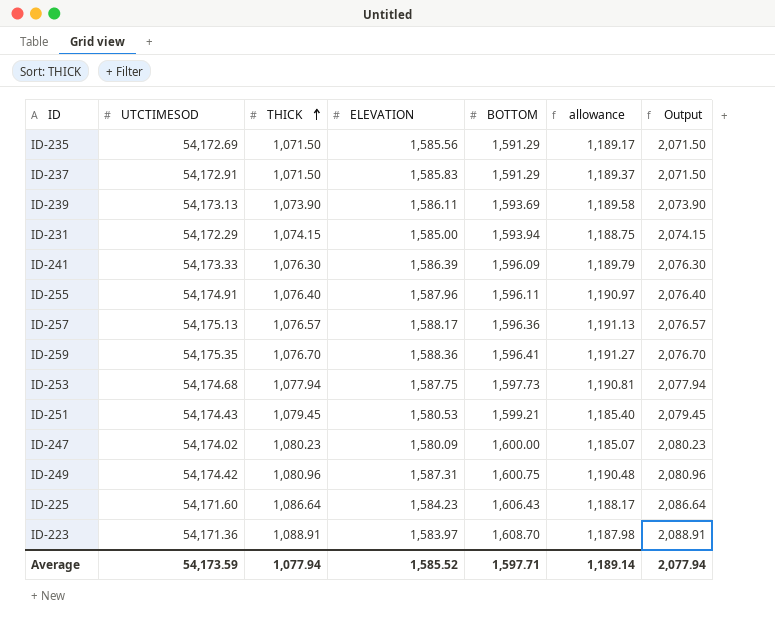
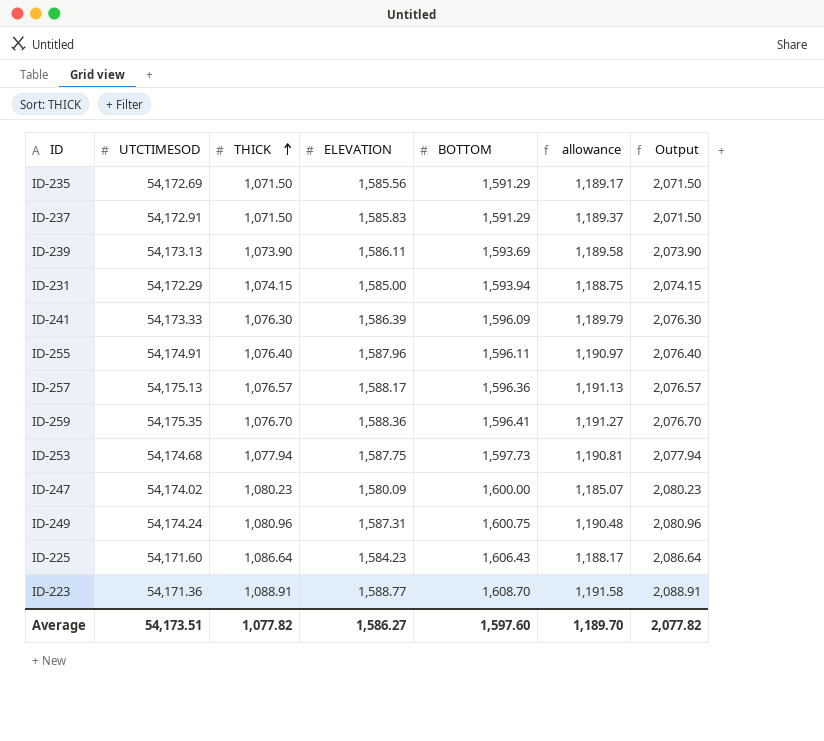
row ID-251: 54,174.43 | 1,079.45 | 1,580.53 | 1,599.21 | 1,185.40 | 2,079.45 -> none
ID-249 | UTCTIMESOD: 54,174.42 -> 54,174.24
ID-223 | ELEVATION: 1,583.97 -> 1,588.77
ID-223 | allowance: 1,187.98 -> 1,191.58
Average | UTCTIMESOD: 54,173.59 -> 54,173.51
Average | THICK: 1,077.94 -> 1,077.82
Average | ELEVATION: 1,585.52 -> 1,586.27
Average | BOTTOM: 1,597.71 -> 1,597.60
Average | allowance: 1,189.14 -> 1,189.70
Average | Output: 2,077.94 -> 2,077.82

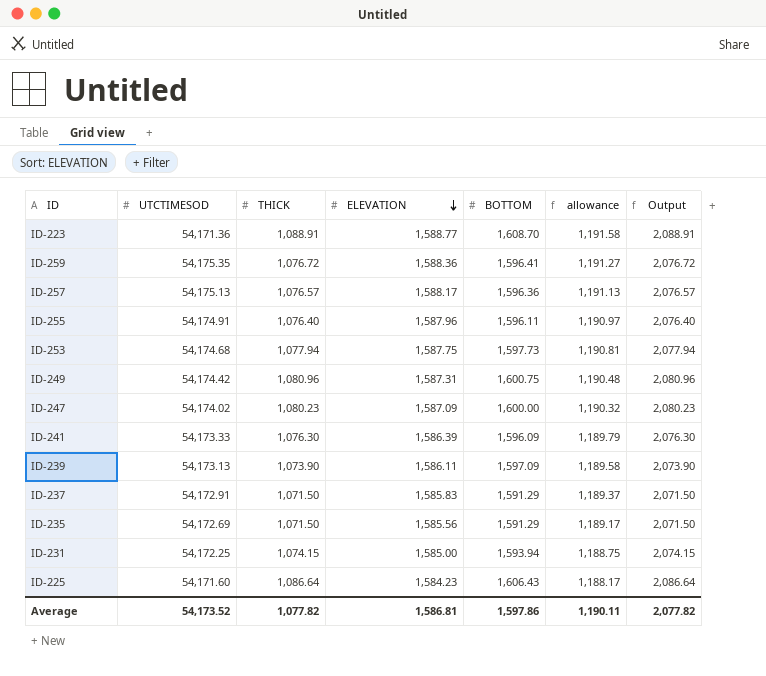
row order: THICK ascending -> ELEVATION descending
ID-259 | THICK: 1,076.70 -> 1,076.72
ID-259 | Output: 2,076.70 -> 2,076.72
ID-249 | UTCTIMESOD: 54,174.24 -> 54,174.42
ID-247 | ELEVATION: 1,580.09 -> 1,587.09
ID-247 | allowance: 1,185.07 -> 1,190.32
ID-239 | BOTTOM: 1,593.69 -> 1,597.09
ID-231 | UTCTIMESOD: 54,172.29 -> 54,172.25
Average | UTCTIMESOD: 54,173.51 -> 54,173.52
Average | ELEVATION: 1,586.27 -> 1,586.81
Average | BOTTOM: 1,597.60 -> 1,597.86
Average | allowance: 1,189.70 -> 1,190.11

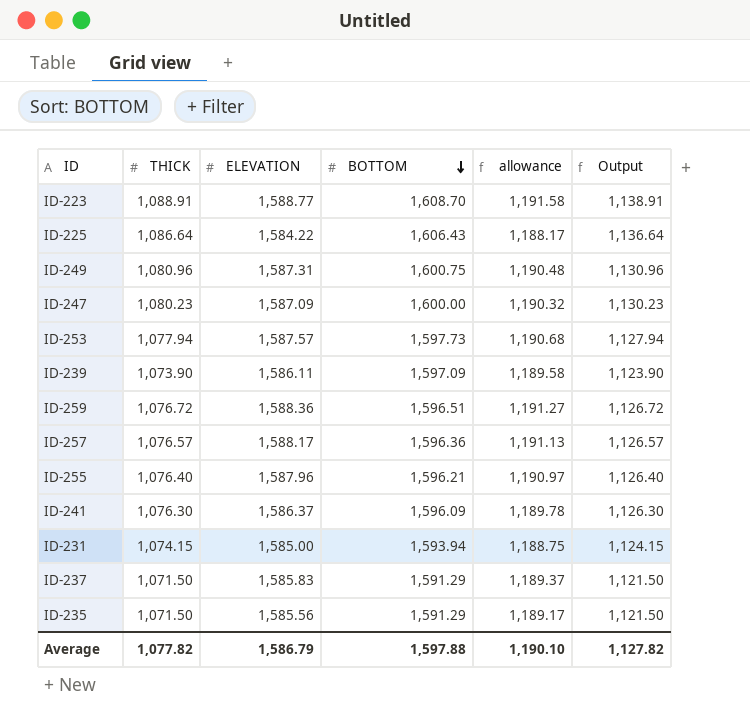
row order: ELEVATION descending -> BOTTOM descending
column UTCTIMESOD | position: 2 -> none
column Output | formula: [THICK] + 1000 -> [THICK] + 50
ID-225 | ELEVATION: 1,584.23 -> 1,584.22
ID-253 | ELEVATION: 1,587.75 -> 1,587.57
ID-253 | allowance: 1,190.81 -> 1,190.68
ID-259 | BOTTOM: 1,596.41 -> 1,596.51
ID-255 | BOTTOM: 1,596.11 -> 1,596.21
ID-241 | ELEVATION: 1,586.39 -> 1,586.37
ID-241 | allowance: 1,189.79 -> 1,189.78
Average | ELEVATION: 1,586.81 -> 1,586.79
Average | BOTTOM: 1,597.86 -> 1,597.88
Average | allowance: 1,190.11 -> 1,190.10
Average | Output: 2,077.82 -> 1,127.82

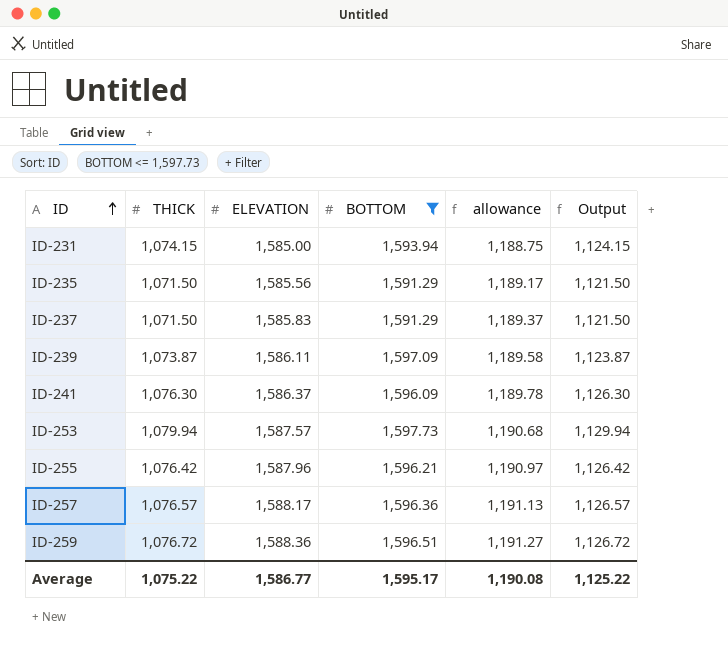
filter: none -> BOTTOM <= 1,597.73
row order: BOTTOM descending -> ID ascending
ID-239 | THICK: 1,073.90 -> 1,073.87
ID-239 | Output: 1,123.90 -> 1,123.87
ID-253 | THICK: 1,077.94 -> 1,079.94
ID-253 | Output: 1,127.94 -> 1,129.94
ID-255 | THICK: 1,076.40 -> 1,076.42
ID-255 | Output: 1,126.40 -> 1,126.42
Average | THICK: 1,077.82 -> 1,075.22
Average | ELEVATION: 1,586.79 -> 1,586.77
Average | BOTTOM: 1,597.88 -> 1,595.17
Average | allowance: 1,190.10 -> 1,190.08
Average | Output: 1,127.82 -> 1,125.22

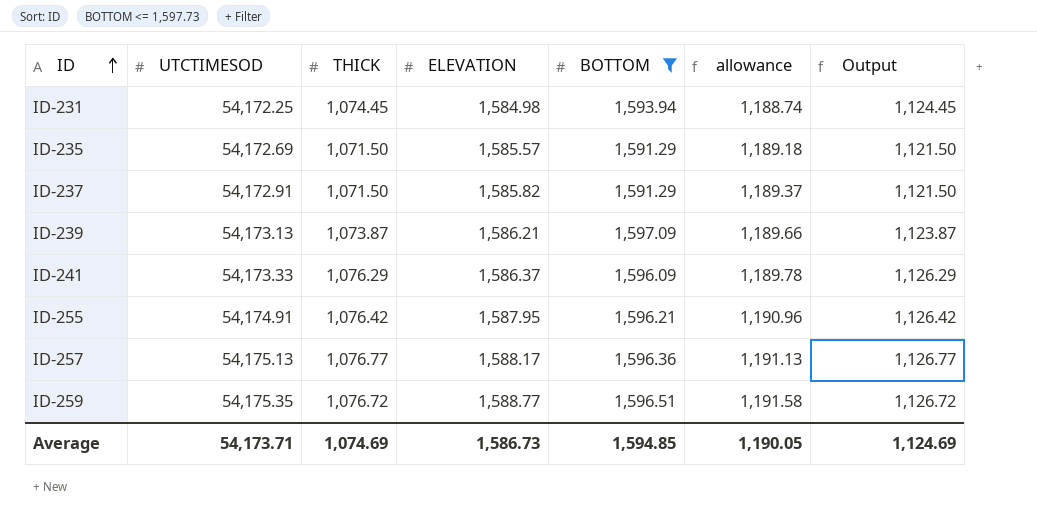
column UTCTIMESOD | position: none -> 2
row ID-253: 1,079.94 | 1,587.57 | 1,597.73 | 1,190.68 | 1,129.94 -> none
ID-231 | THICK: 1,074.15 -> 1,074.45
ID-231 | ELEVATION: 1,585.00 -> 1,584.98
ID-231 | allowance: 1,188.75 -> 1,188.74
ID-231 | Output: 1,124.15 -> 1,124.45
ID-235 | ELEVATION: 1,585.56 -> 1,585.57
ID-235 | allowance: 1,189.17 -> 1,189.18
ID-237 | ELEVATION: 1,585.83 -> 1,585.82
ID-239 | ELEVATION: 1,586.11 -> 1,586.21
ID-239 | allowance: 1,189.58 -> 1,189.66
ID-241 | THICK: 1,076.30 -> 1,076.29
ID-241 | Output: 1,126.30 -> 1,126.29
ID-255 | ELEVATION: 1,587.96 -> 1,587.95
ID-255 | allowance: 1,190.97 -> 1,190.96
ID-257 | THICK: 1,076.57 -> 1,076.77
ID-257 | Output: 1,126.57 -> 1,126.77
ID-259 | ELEVATION: 1,588.36 -> 1,588.77
ID-259 | allowance: 1,191.27 -> 1,191.58
Average | THICK: 1,075.22 -> 1,074.69
Average | ELEVATION: 1,586.77 -> 1,586.73
Average | BOTTOM: 1,595.17 -> 1,594.85
Average | allowance: 1,190.08 -> 1,190.05
Average | Output: 1,125.22 -> 1,124.69

